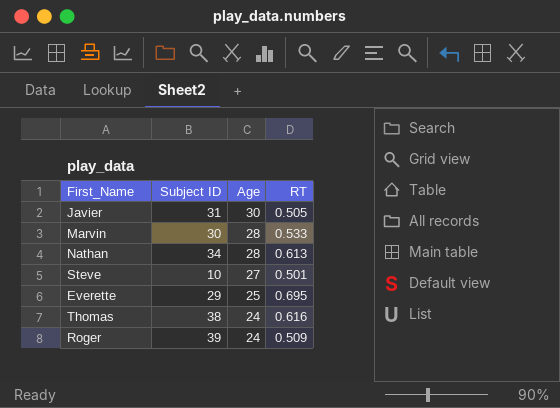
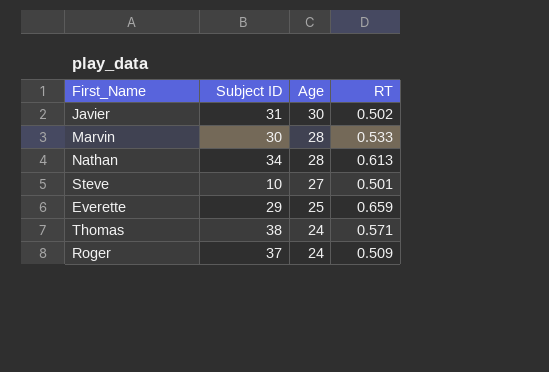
Javier | RT: 0.505 -> 0.502
Everette | RT: 0.695 -> 0.659
Thomas | RT: 0.616 -> 0.571
Roger | Subject ID: 39 -> 37

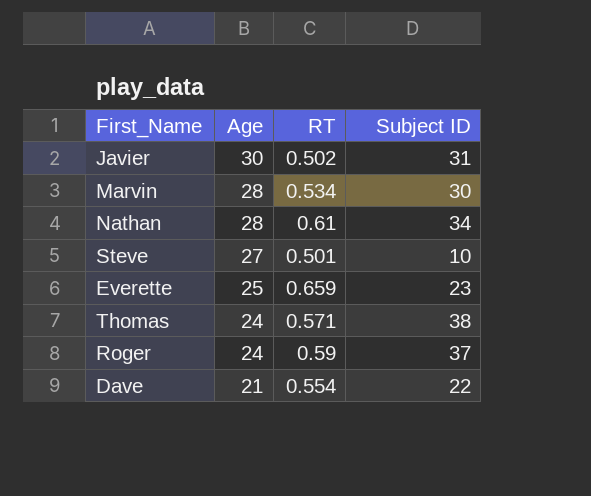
column Subject ID | position: 2 -> 4
Marvin | RT: 0.533 -> 0.534
Nathan | RT: 0.613 -> 0.61
Everette | Subject ID: 29 -> 23
Roger | RT: 0.509 -> 0.59
row Dave: none -> 21 | 0.554 | 22

